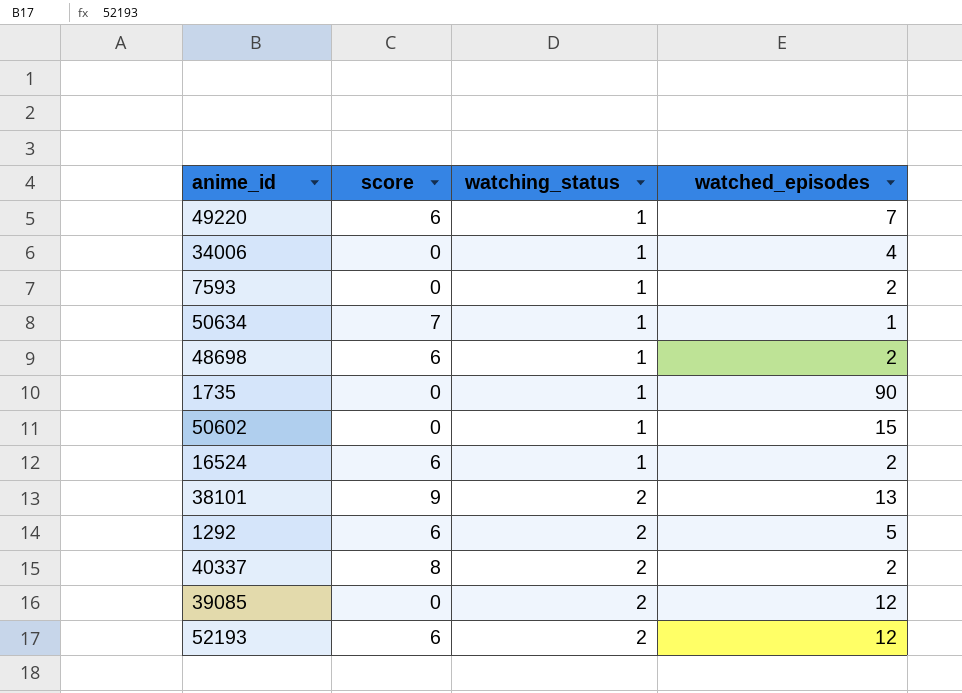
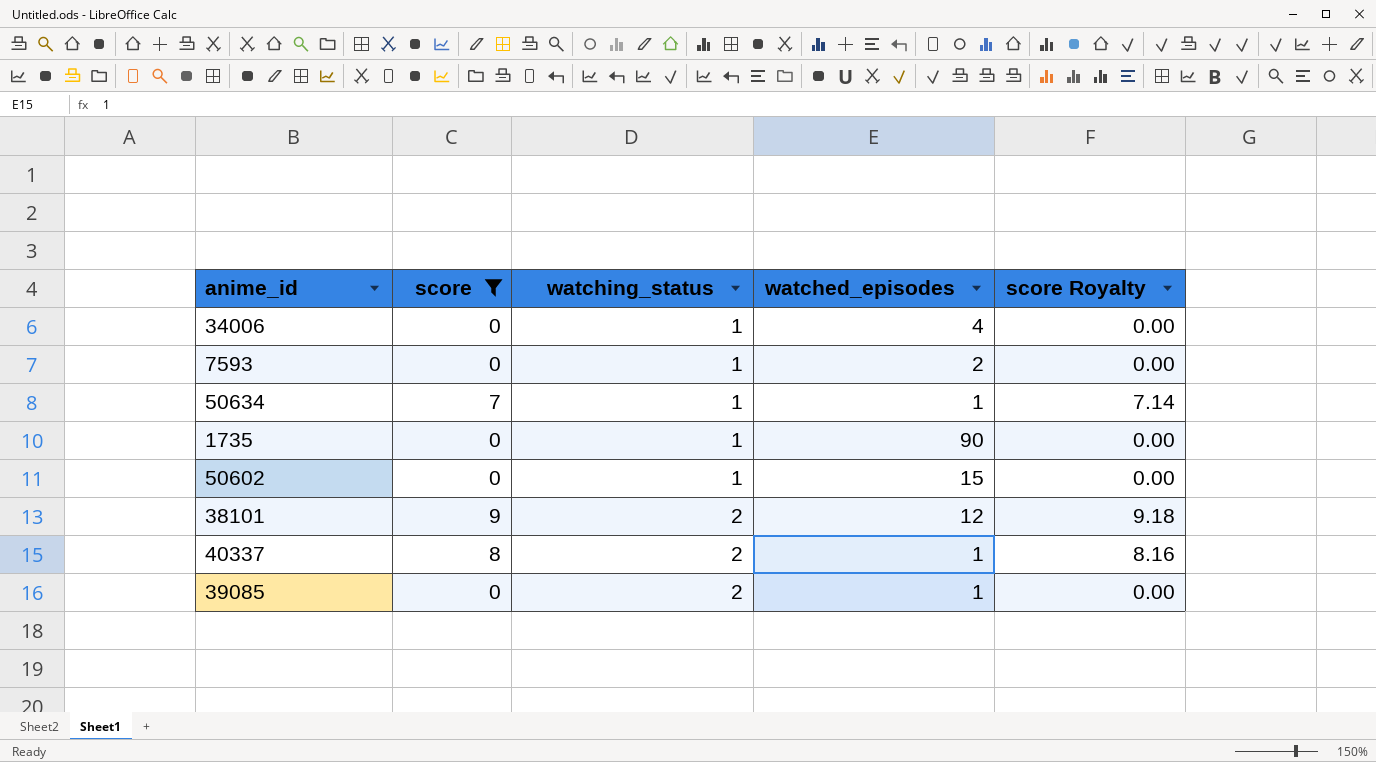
filter: none -> score != 6
column score Royalty | formula: none -> [score] * 1.02
38101 | watched_episodes: 13 -> 12
40337 | watched_episodes: 2 -> 1
39085 | watched_episodes: 12 -> 1

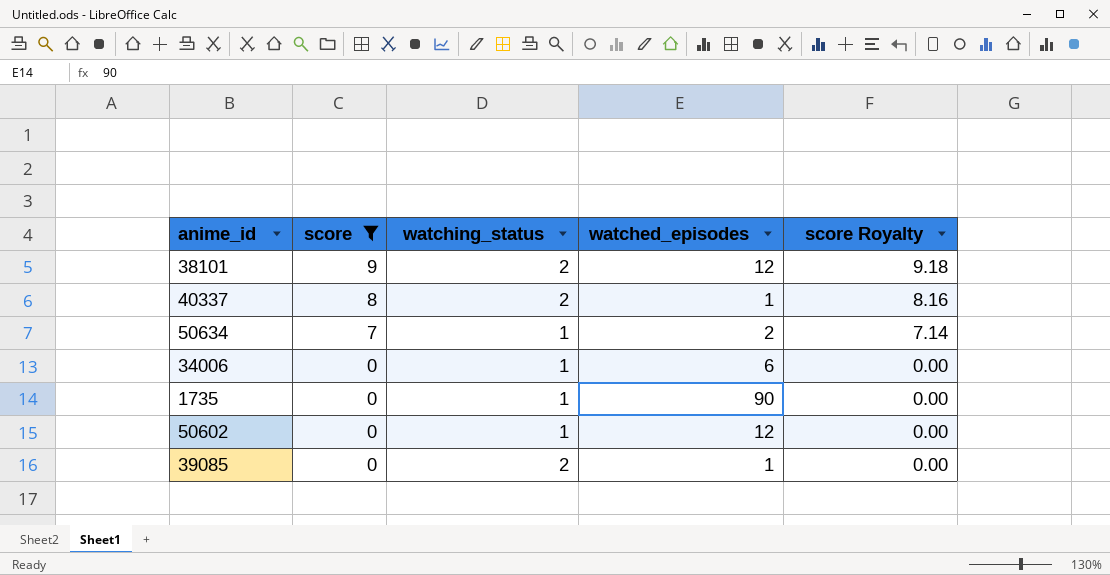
row order: watching_status ascending -> score descending
row 7593: 0 | 1 | 2 | 0.00 -> none
50634 | watched_episodes: 1 -> 2
34006 | watched_episodes: 4 -> 6
50602 | watched_episodes: 15 -> 12

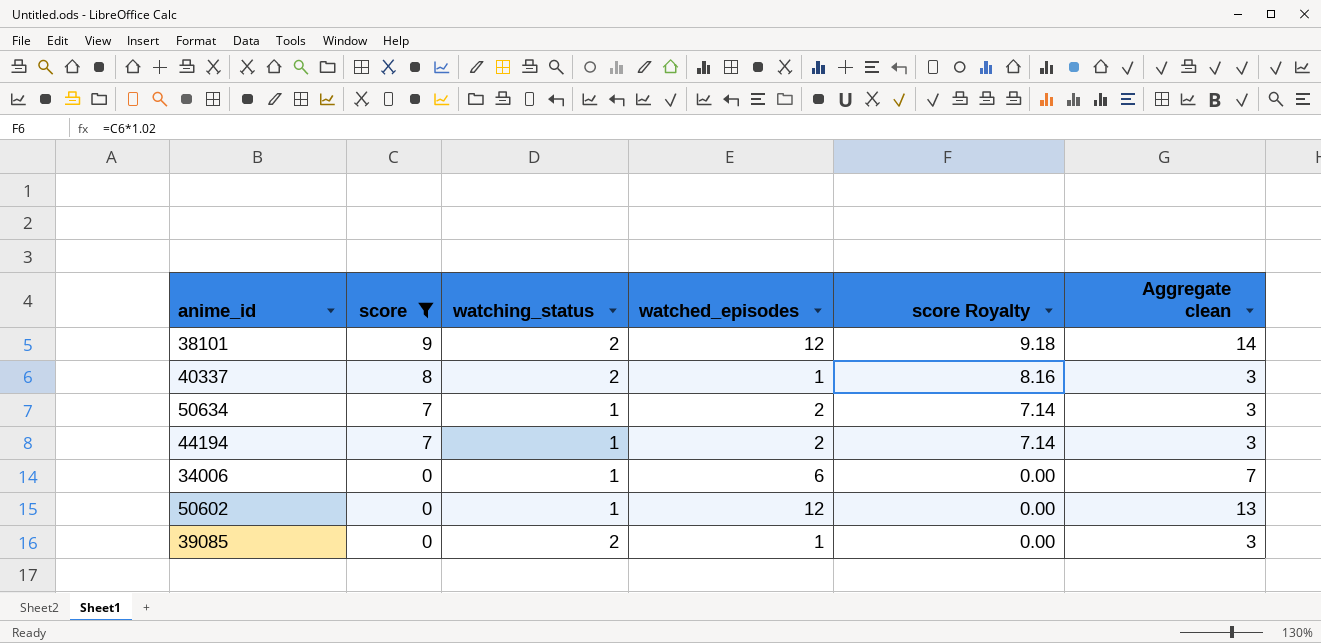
column Aggregate clean | formula: none -> [watching_status] + [watched_episodes]
row 1735: 0 | 1 | 90 | 0.00 -> none
row 44194: none -> 7 | 1 | 2 | 7.14 | 3

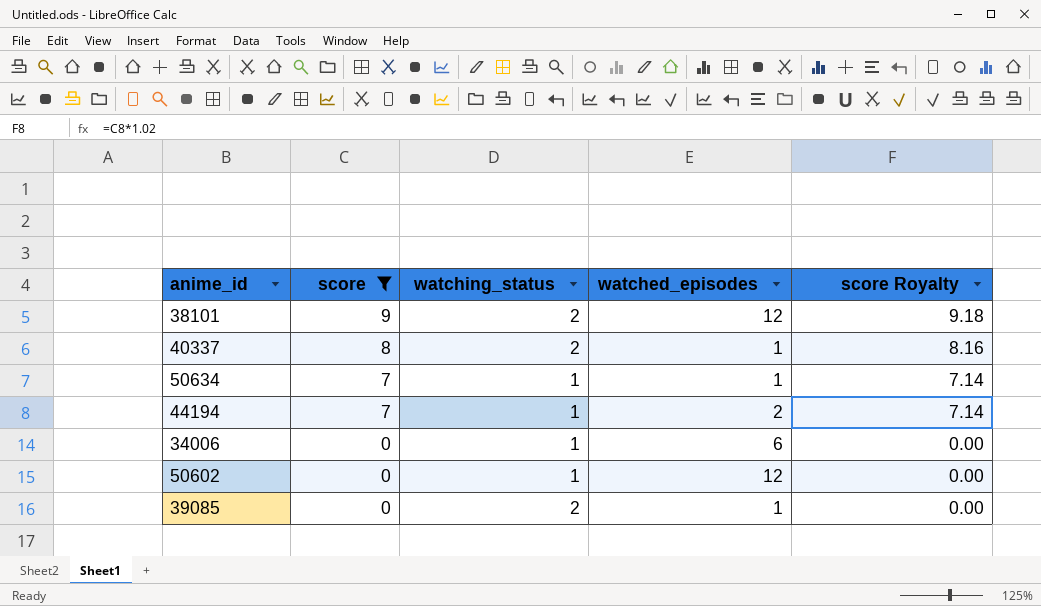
column Aggregate clean | formula: [watching_status] + [watched_episodes] -> none
50634 | watched_episodes: 2 -> 1

